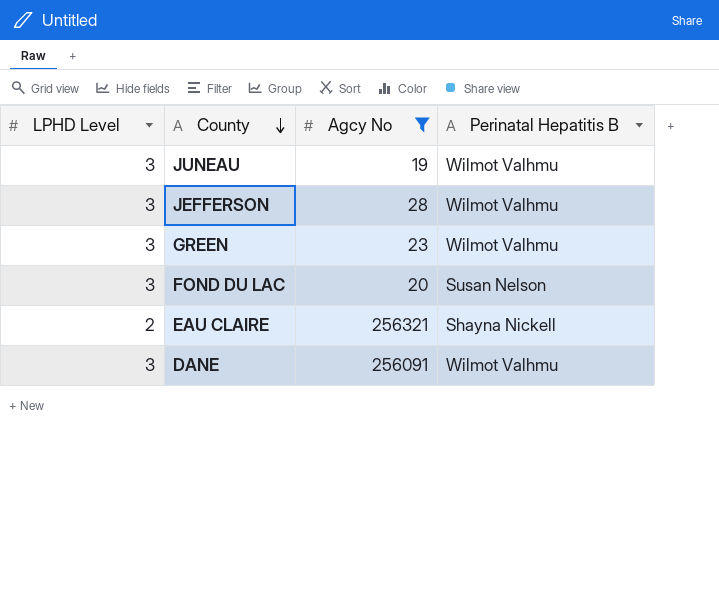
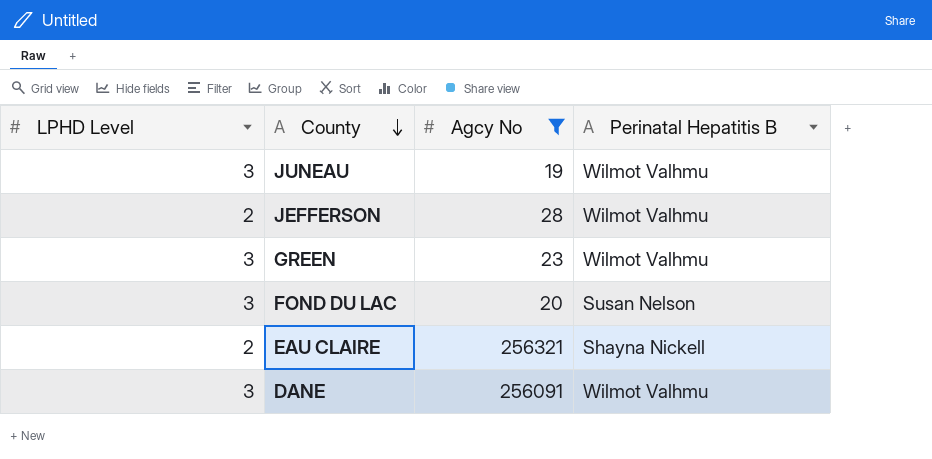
JEFFERSON | LPHD Level: 3 -> 2

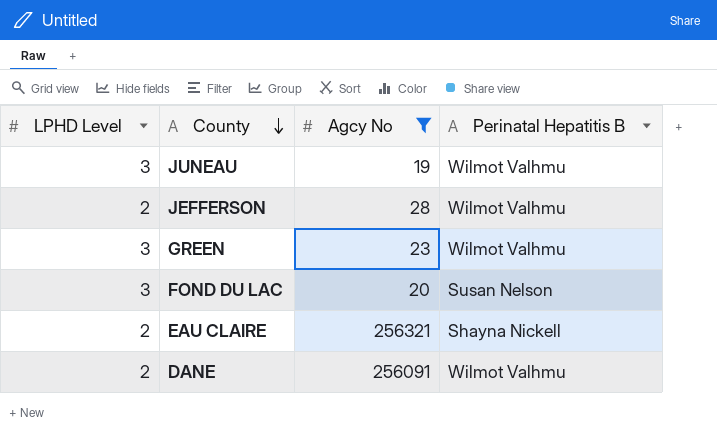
DANE | LPHD Level: 3 -> 2

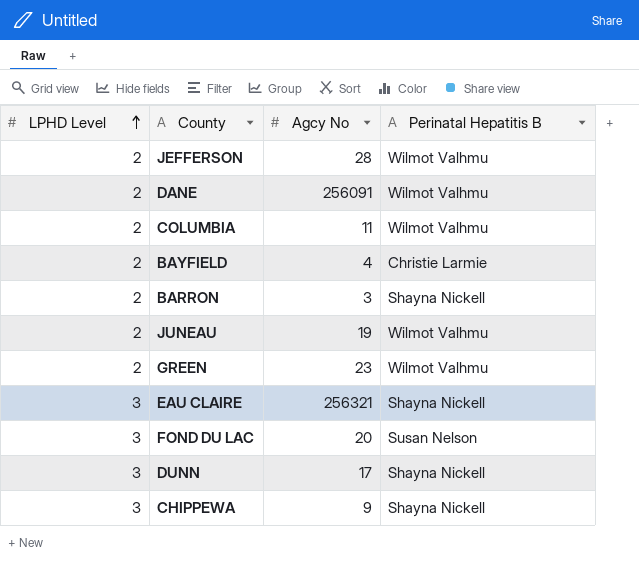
filter: Agcy No >= 19 -> none
row order: County descending -> LPHD Level ascending
JUNEAU | LPHD Level: 3 -> 2
GREEN | LPHD Level: 3 -> 2
EAU CLAIRE | LPHD Level: 2 -> 3

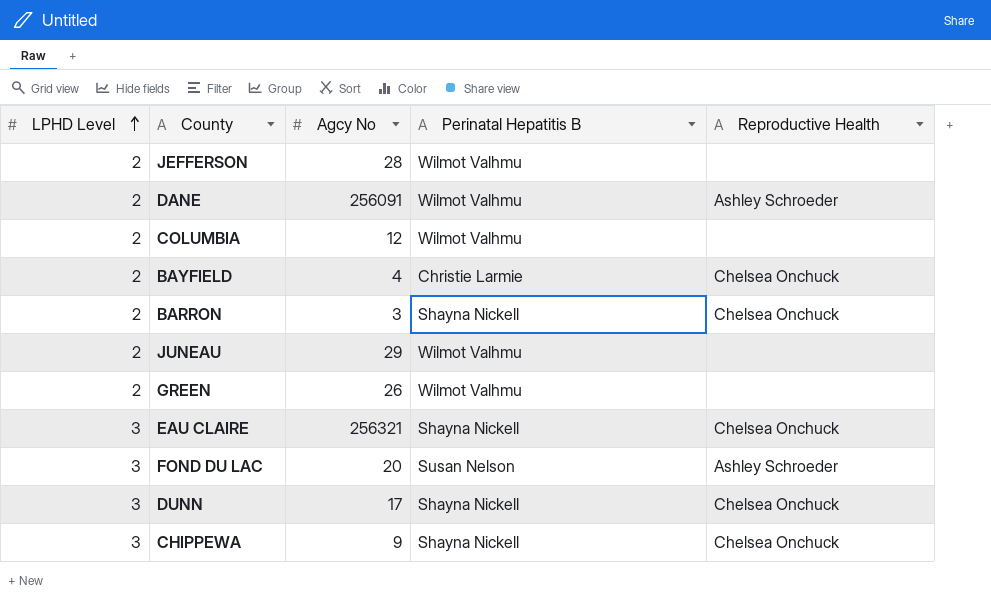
column Reproductive Health | position: none -> 5
COLUMBIA | Agcy No: 11 -> 12
JUNEAU | Agcy No: 19 -> 29
GREEN | Agcy No: 23 -> 26

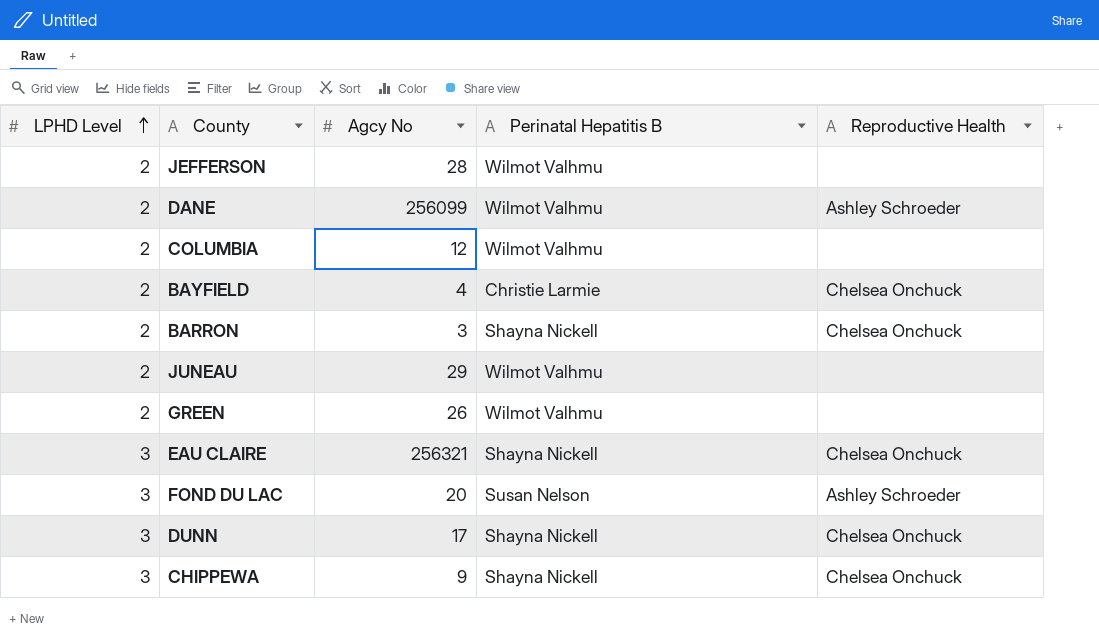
DANE | Agcy No: 256091 -> 256099

